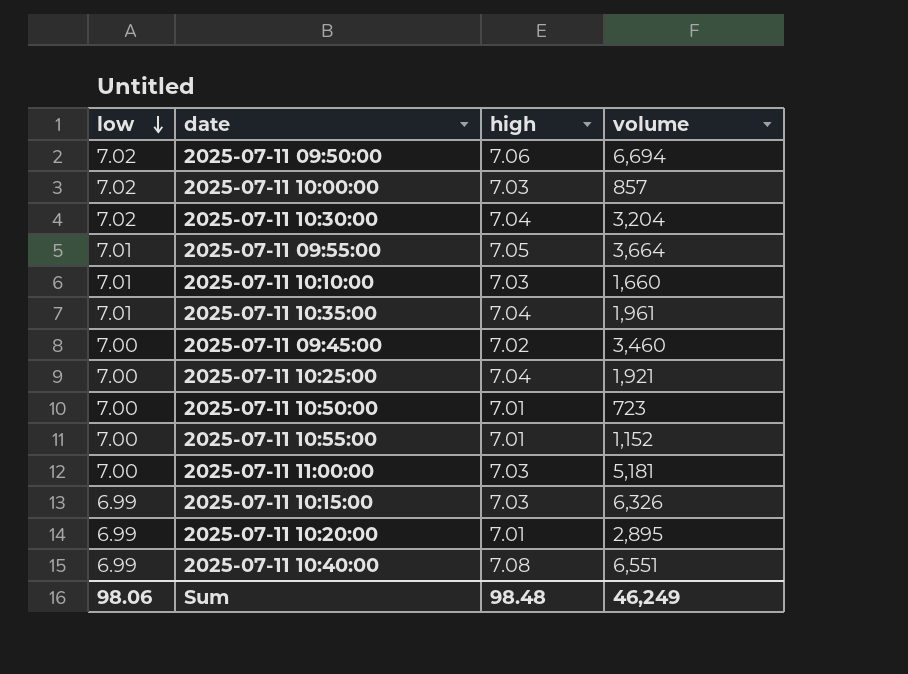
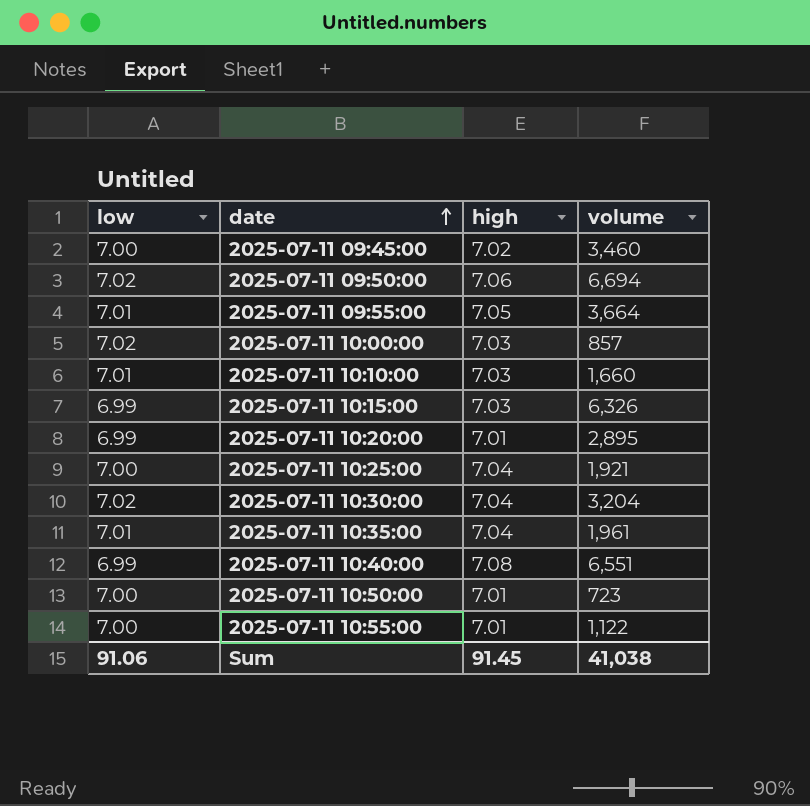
row order: low descending -> date ascending
row 2025-07-11 11:00:00: 7.00 | 7.03 | 5,181 -> none
2025-07-11 10:55:00 | volume: 1,152 -> 1,122
Sum | low: 98.06 -> 91.06
Sum | high: 98.48 -> 91.45
Sum | volume: 46,249 -> 41,038

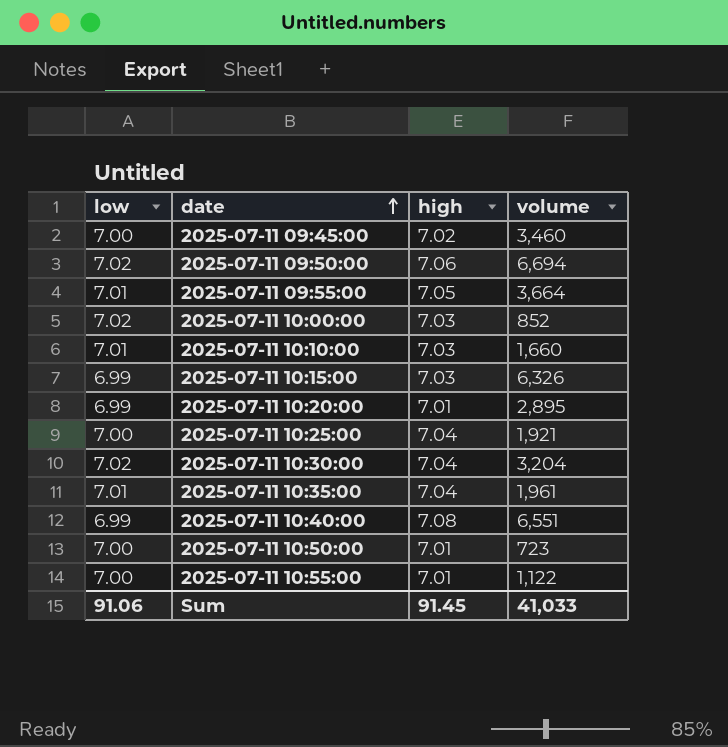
2025-07-11 10:00:00 | volume: 857 -> 852
Sum | volume: 41,038 -> 41,033

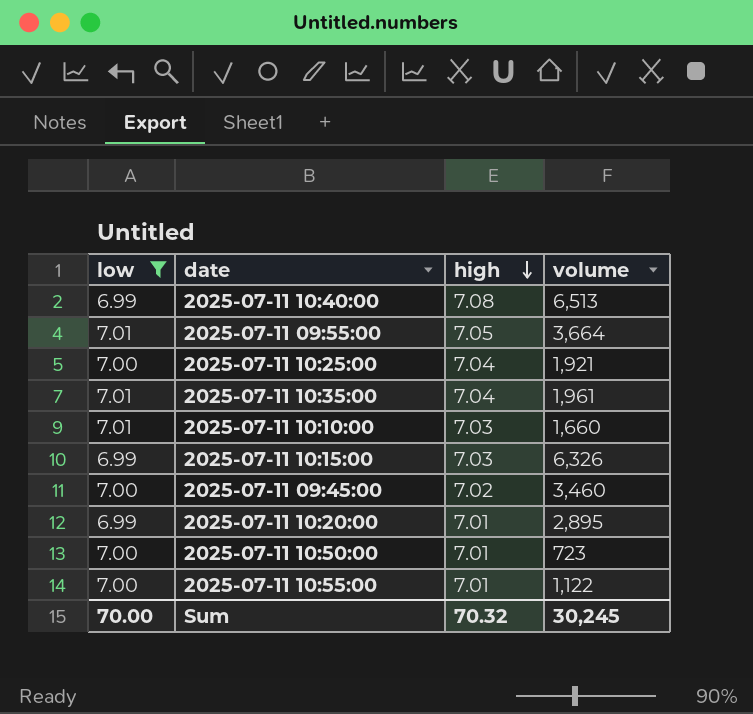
filter: none -> low != 7.02
row order: date ascending -> high descending
2025-07-11 10:40:00 | volume: 6,551 -> 6,513
Sum | low: 91.06 -> 70.00
Sum | high: 91.45 -> 70.32
Sum | volume: 41,033 -> 30,245

